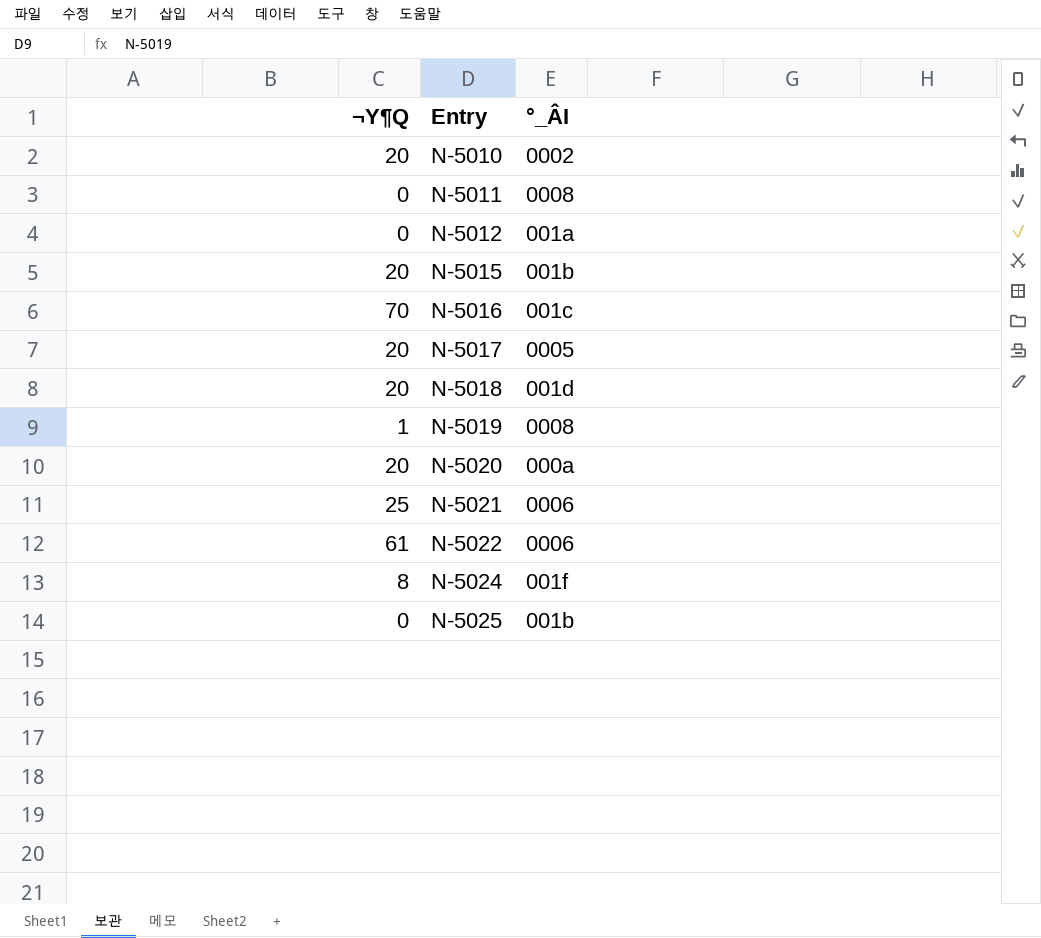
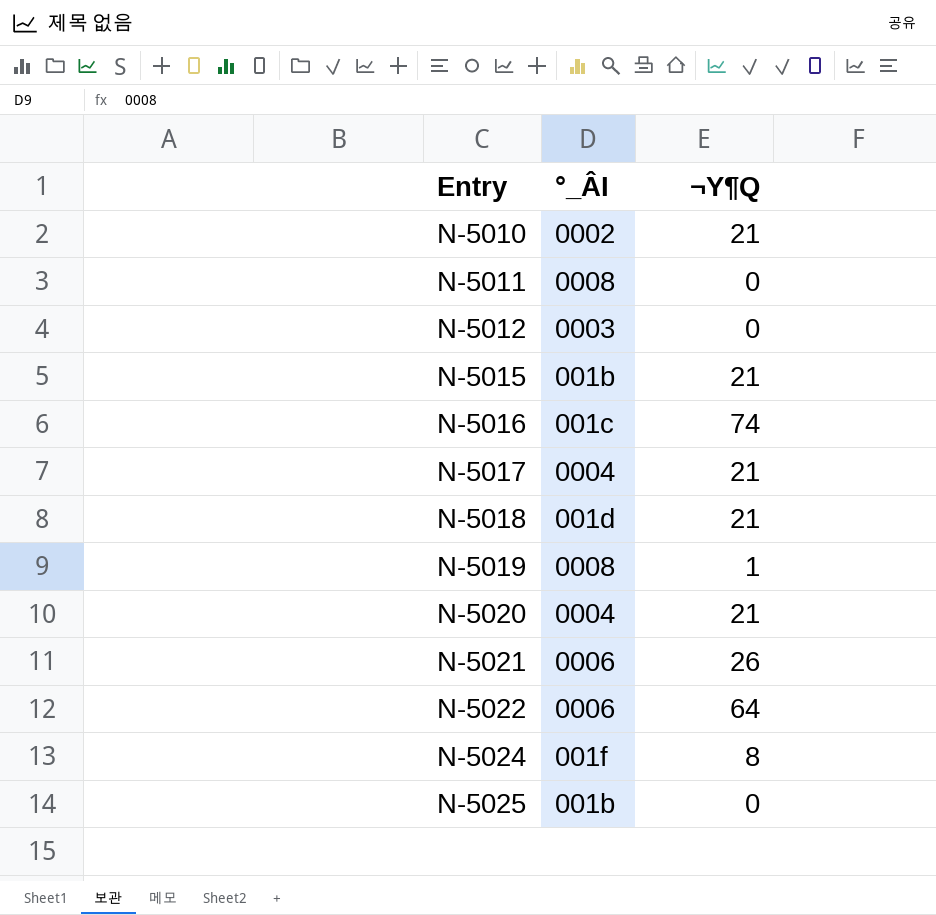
column ¬Y¶Q | position: 1 -> 3
N-5010 | ¬Y¶Q: 20 -> 21
N-5012 | °_ÂI: 001a -> 0003
N-5015 | ¬Y¶Q: 20 -> 21
N-5016 | ¬Y¶Q: 70 -> 74
N-5017 | °_ÂI: 0005 -> 0004
N-5017 | ¬Y¶Q: 20 -> 21
N-5018 | ¬Y¶Q: 20 -> 21
N-5020 | °_ÂI: 000a -> 0004
N-5020 | ¬Y¶Q: 20 -> 21
N-5021 | ¬Y¶Q: 25 -> 26
N-5022 | ¬Y¶Q: 61 -> 64

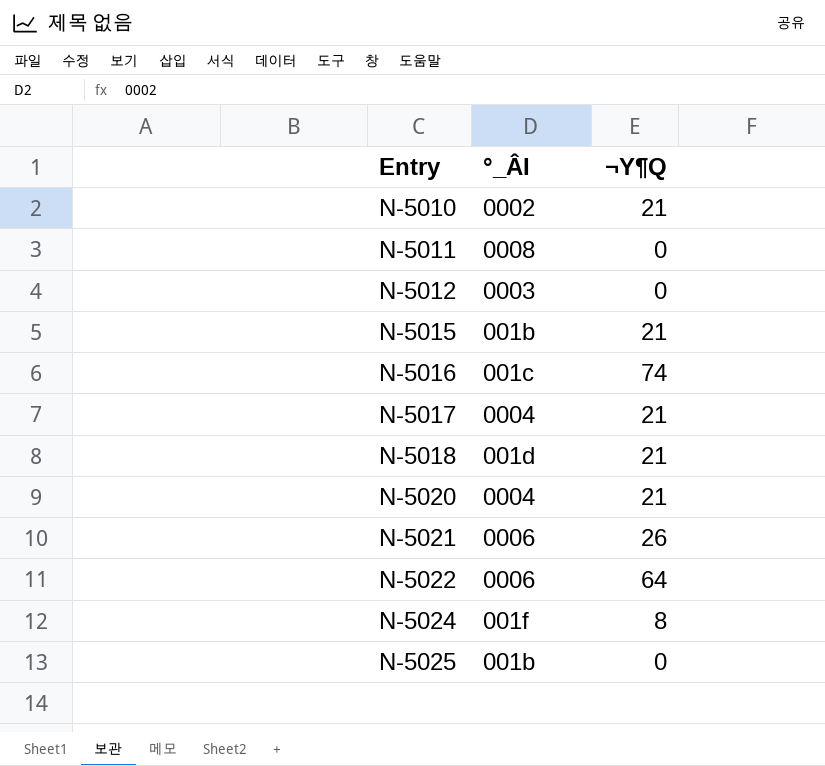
row N-5019: 0008 | 1 -> none

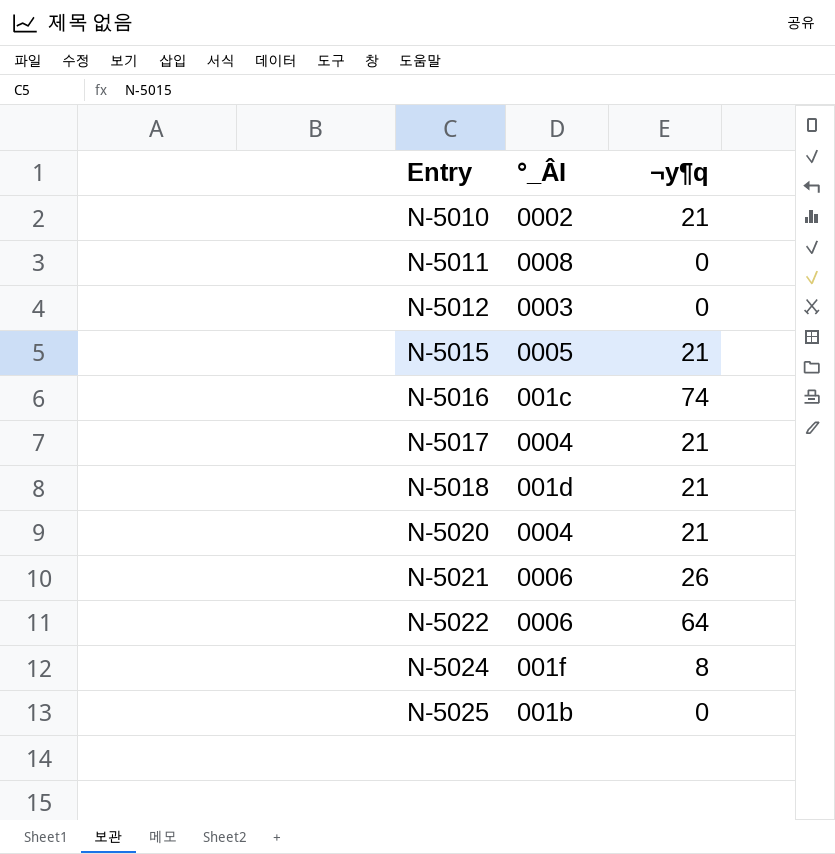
column name: ¬Y¶Q -> ¬y¶q
N-5015 | °_ÂI: 001b -> 0005

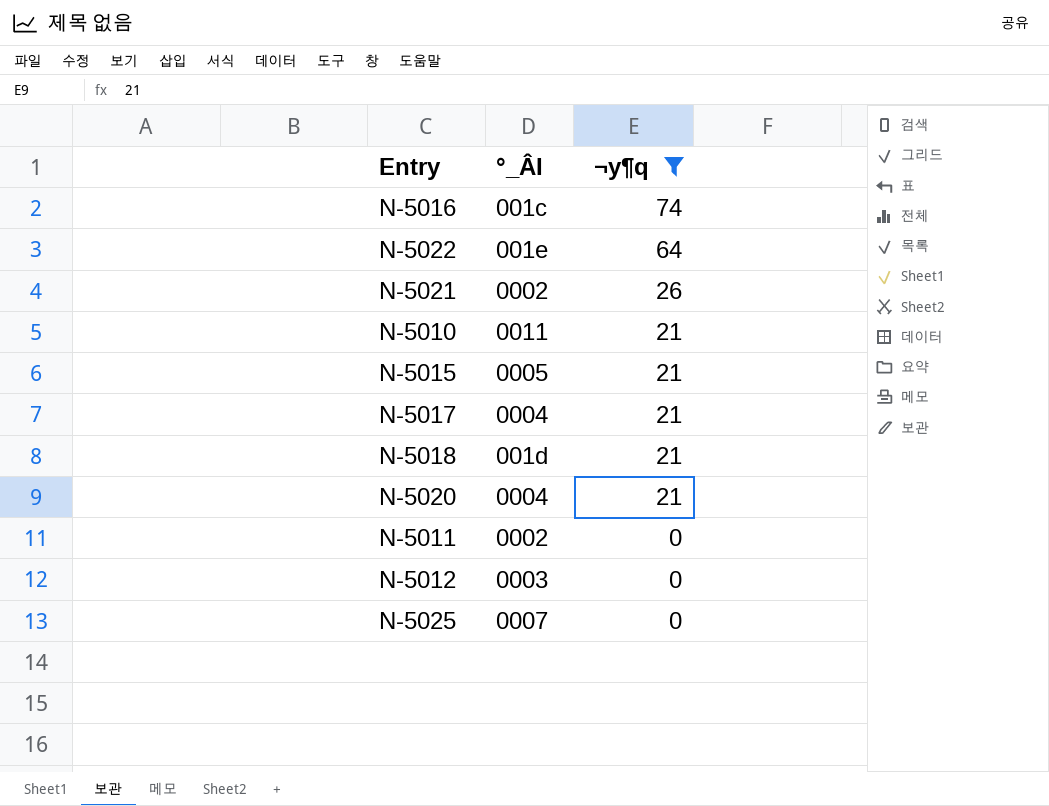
filter: none -> ¬y¶q != 8
row order: Entry ascending -> ¬y¶q descending
N-5022 | °_ÂI: 0006 -> 001e
N-5021 | °_ÂI: 0006 -> 0002
N-5010 | °_ÂI: 0002 -> 0011
N-5011 | °_ÂI: 0008 -> 0002
N-5025 | °_ÂI: 001b -> 0007

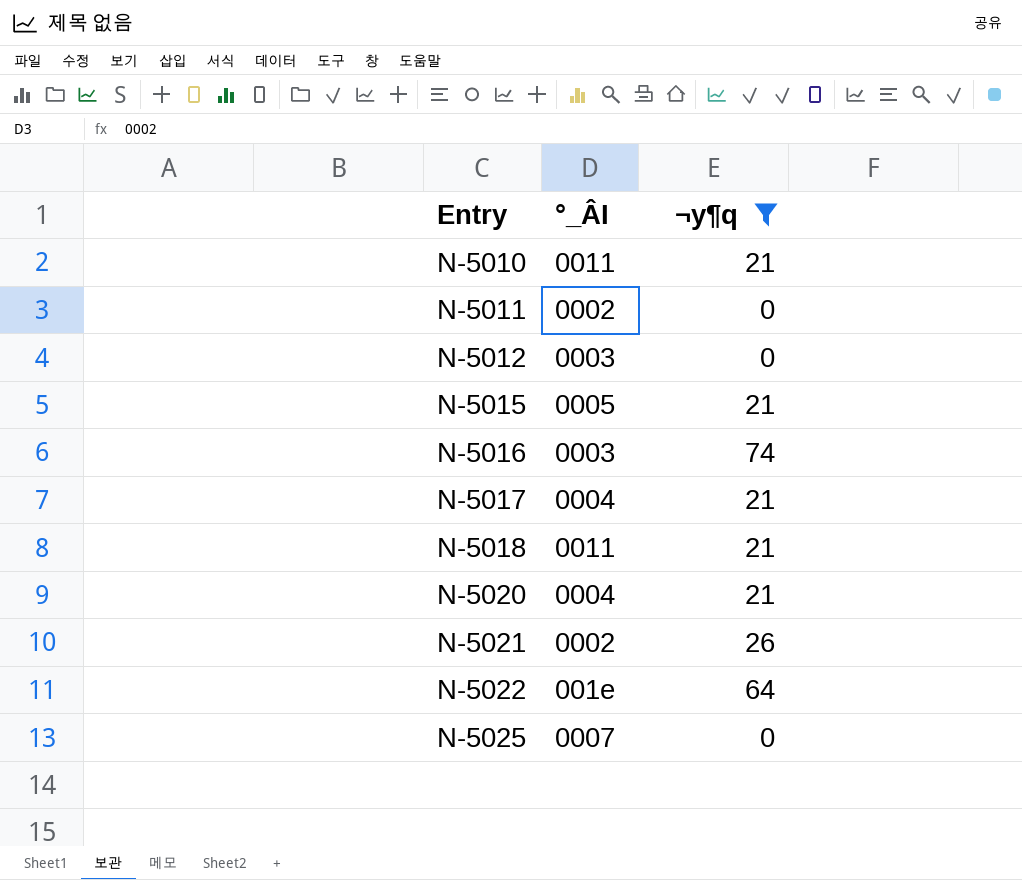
row order: ¬y¶q descending -> Entry ascending
N-5016 | °_ÂI: 001c -> 0003
N-5018 | °_ÂI: 001d -> 0011

